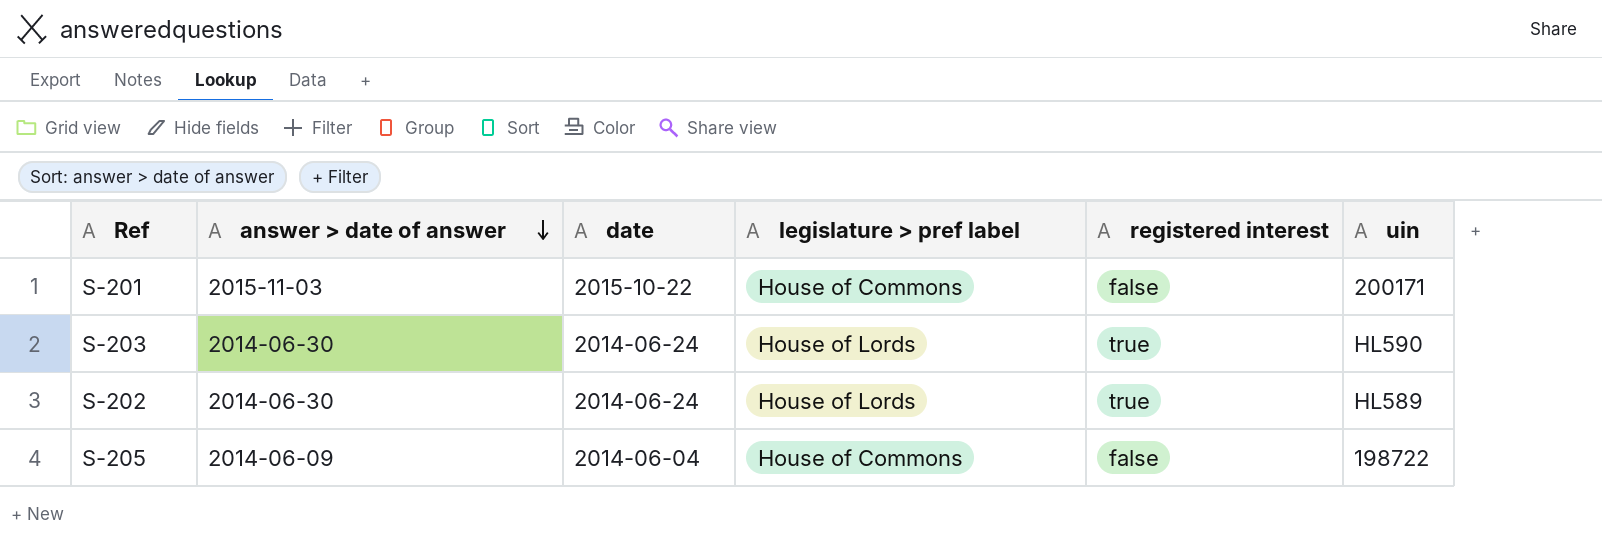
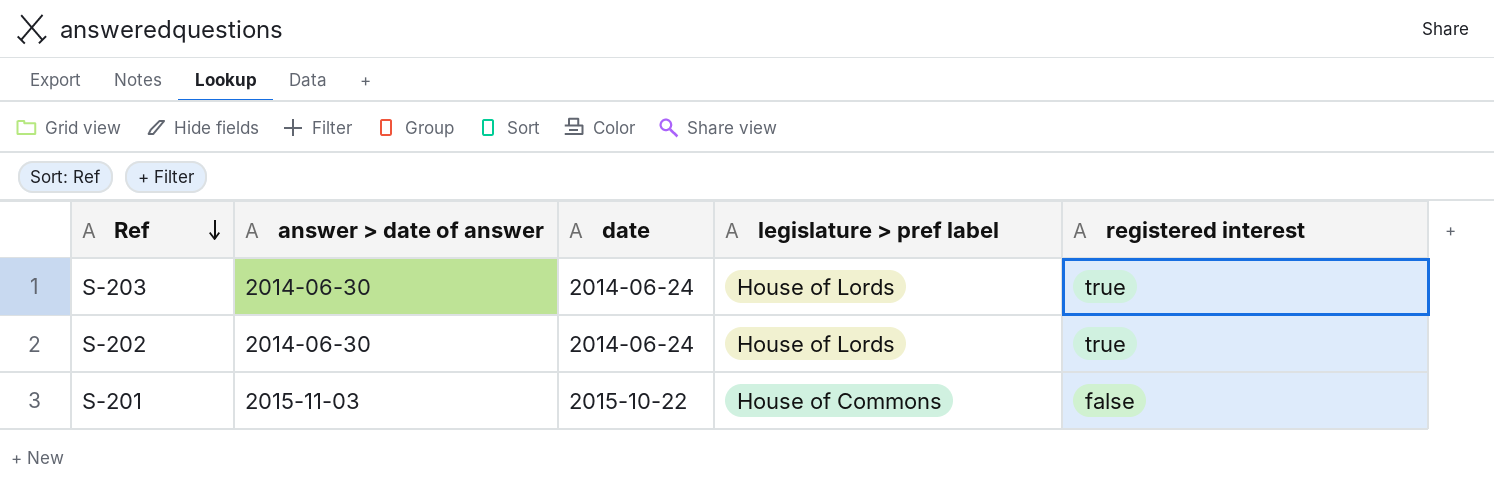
row order: answer > date of answer descending -> Ref descending
column uin | position: 6 -> none
row S-205: 2014-06-09 | 2014-06-04 | House of Commons | false | 198722 -> none

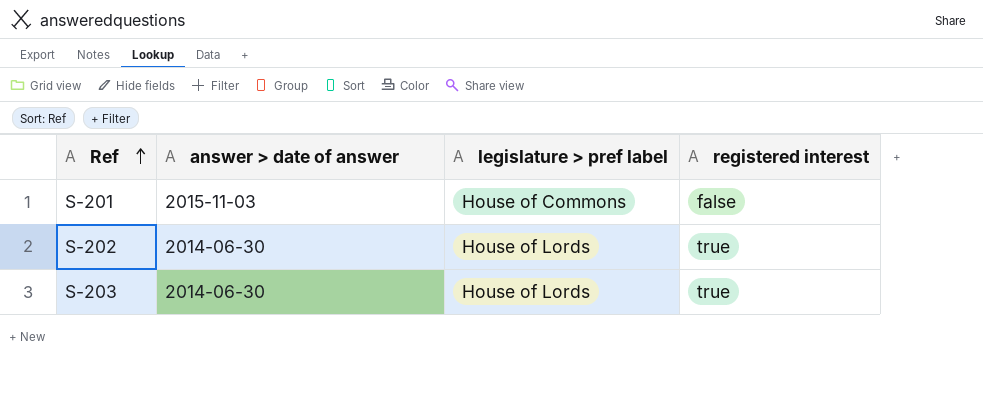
row order: Ref descending -> Ref ascending
column date | position: 3 -> none

